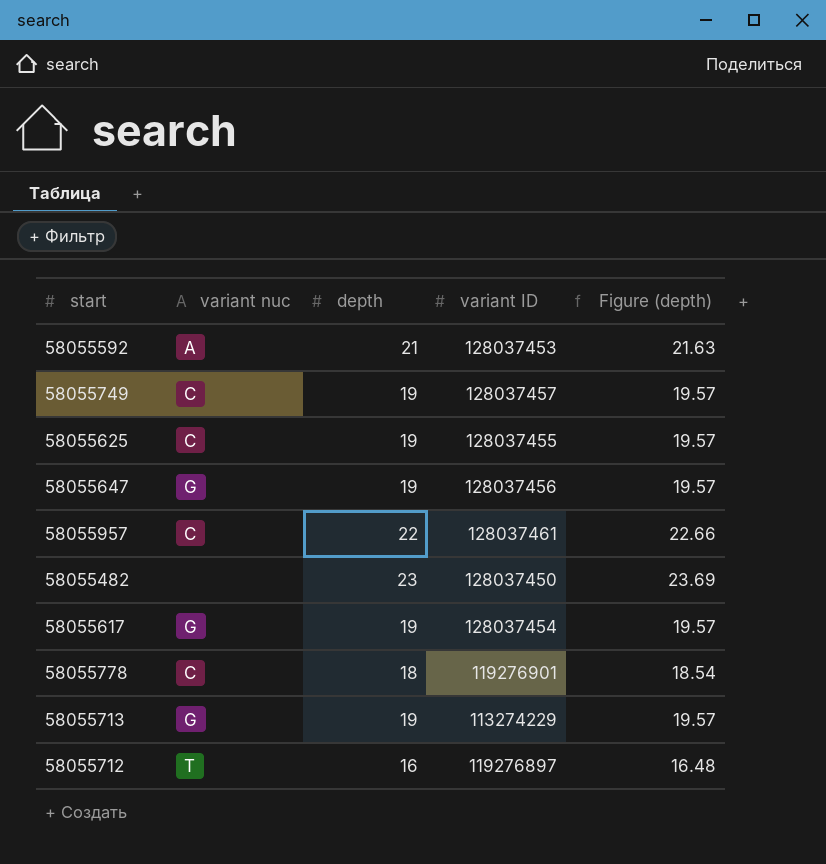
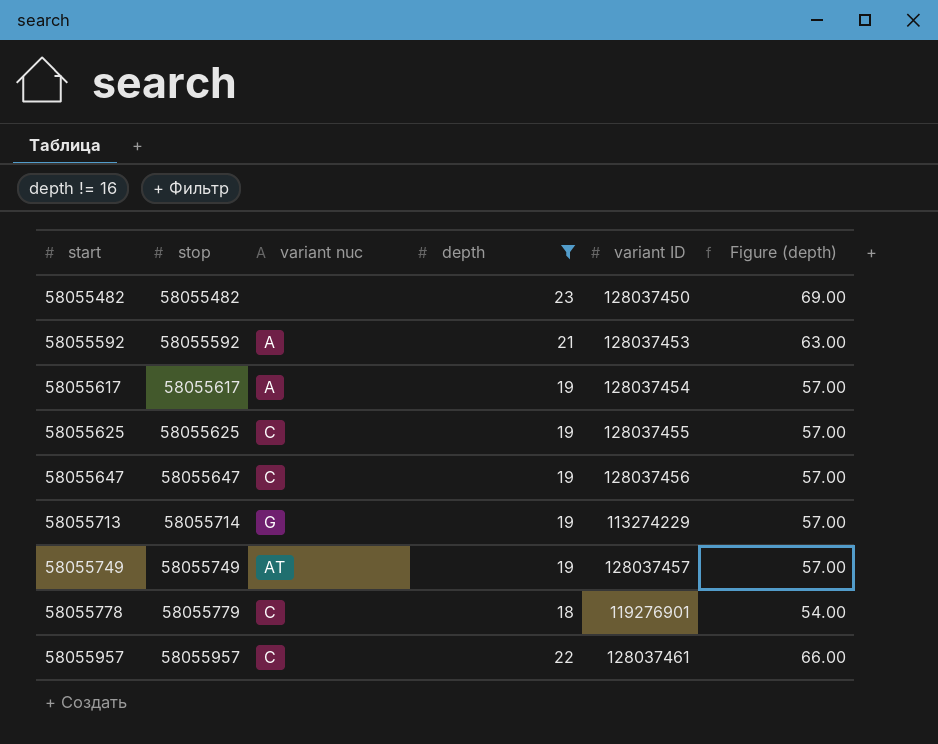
filter: none -> depth != 16
row order: none -> start ascending
column stop | position: none -> 2
column Figure (depth) | formula: [depth] * 1.03 -> [depth] * 3
58055617 | variant nuc: G -> A
58055647 | variant nuc: G -> C
58055749 | variant nuc: C -> AT

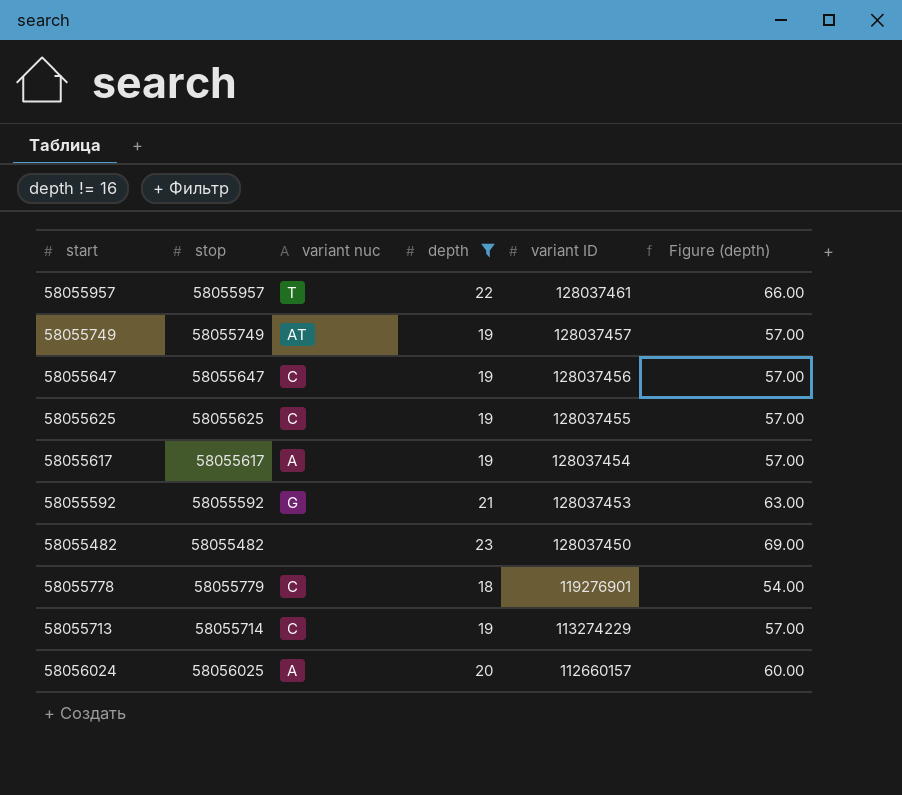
row order: start ascending -> variant ID descending
58055957 | variant nuc: C -> T
58055592 | variant nuc: A -> G
58055713 | variant nuc: G -> C
row 58056024: none -> 58056025 | A | 20 | 112660157 | 60.00

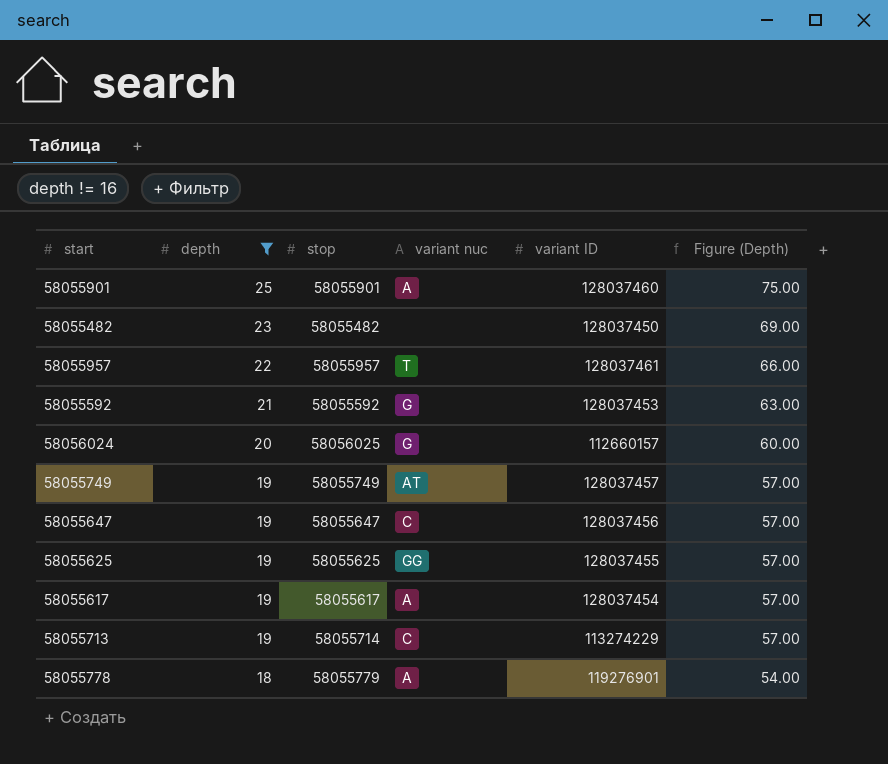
row order: variant ID descending -> depth descending
column depth | position: 4 -> 2
column name: Figure (depth) -> Figure (Depth)
row 58055901: none -> 25 | 58055901 | A | 128037460 | 75.00
58056024 | variant nuc: A -> G
58055625 | variant nuc: C -> GG
58055778 | variant nuc: C -> A

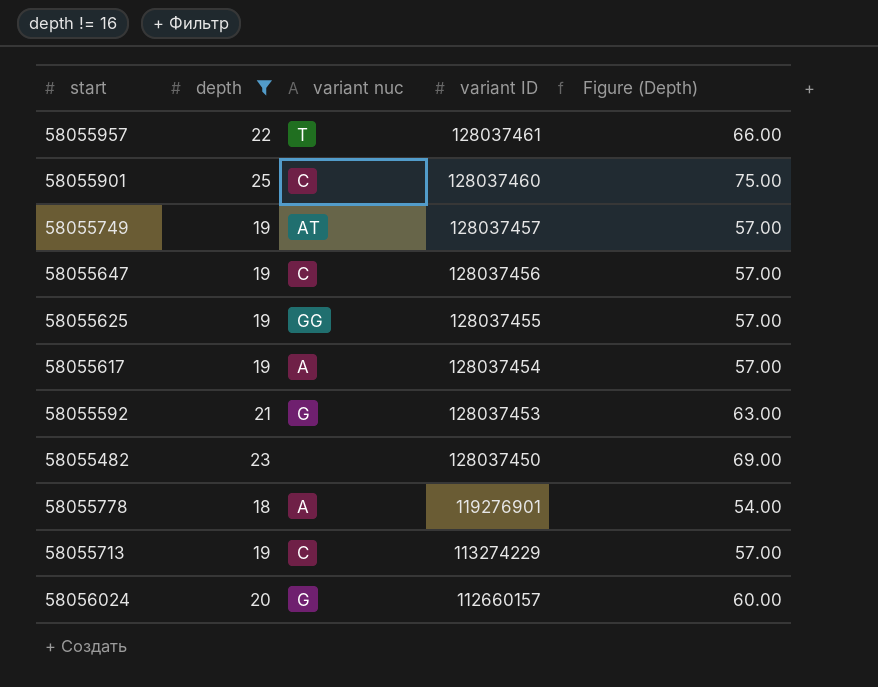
row order: depth descending -> variant ID descending
column stop | position: 3 -> none
58055901 | variant nuc: A -> C

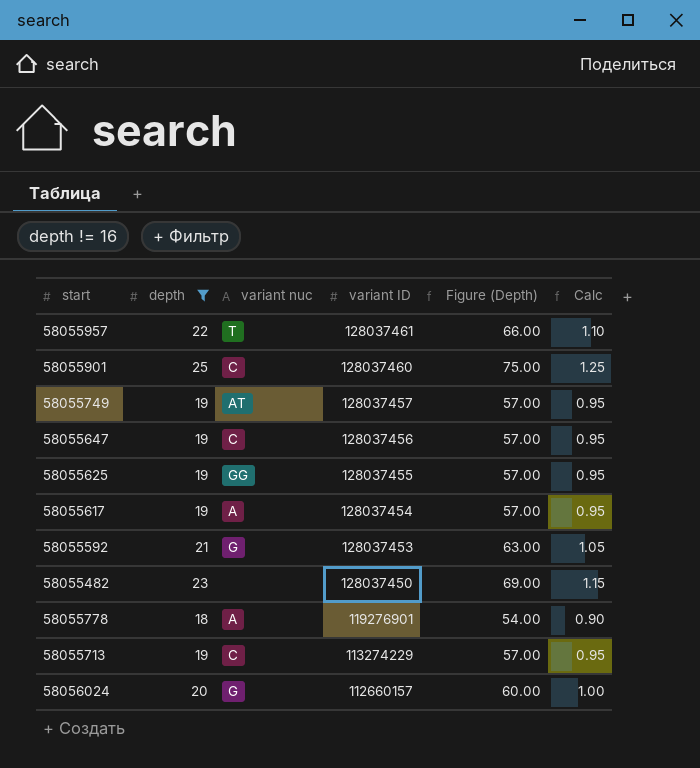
column Calc | formula: none -> [depth] * 0.05

